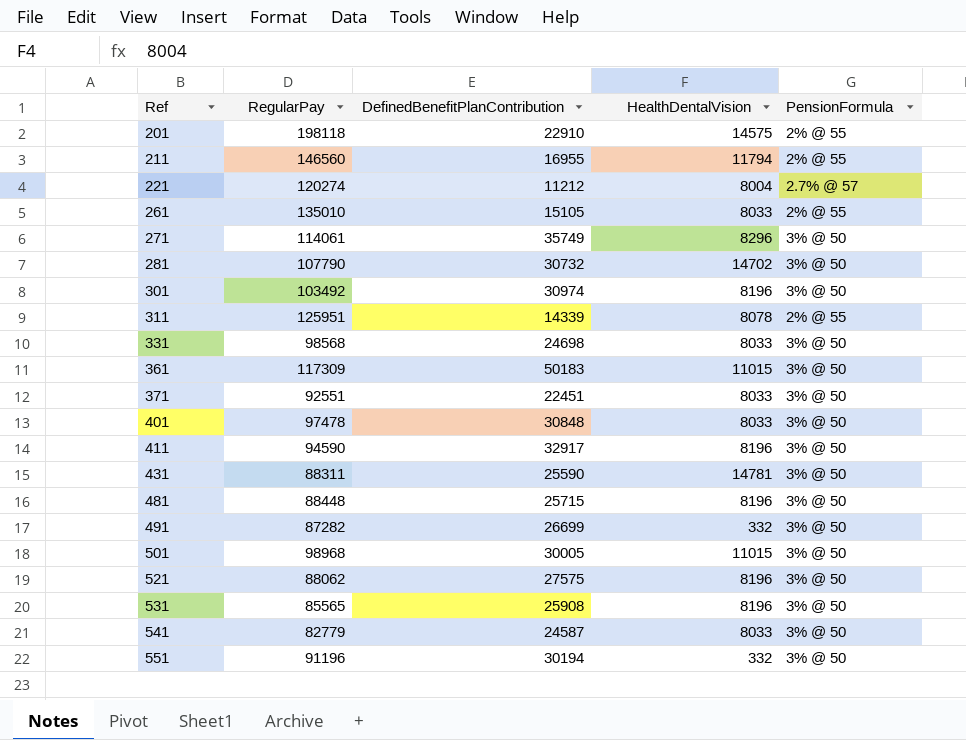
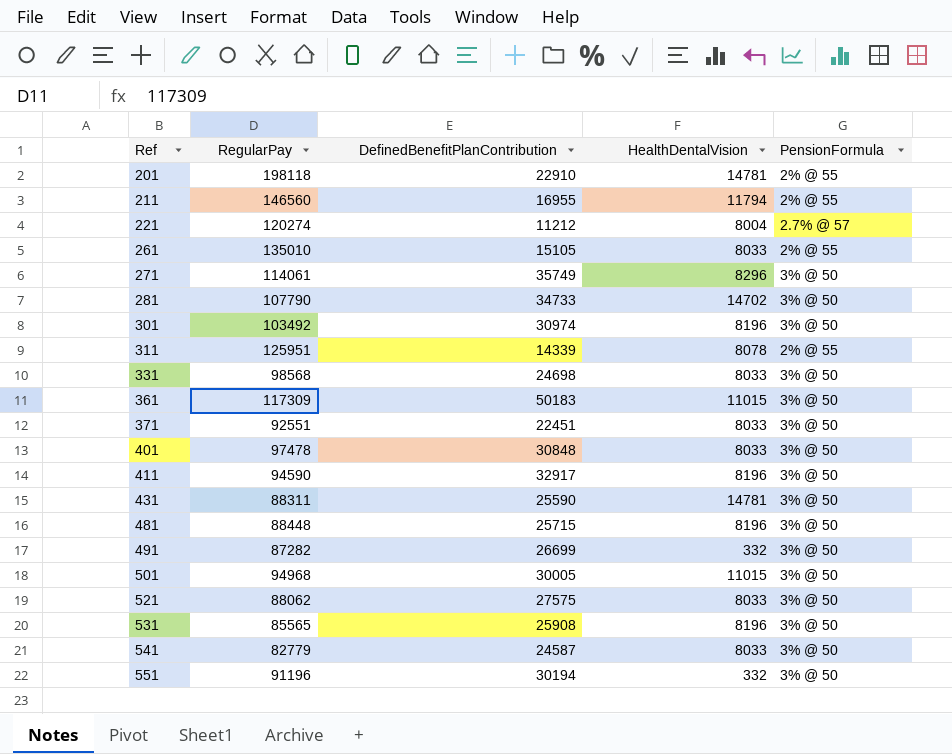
201 | HealthDentalVision: 14575 -> 14781
281 | DefinedBenefitPlanContribution: 30732 -> 34733
501 | RegularPay: 98968 -> 94968
521 | HealthDentalVision: 8196 -> 8033

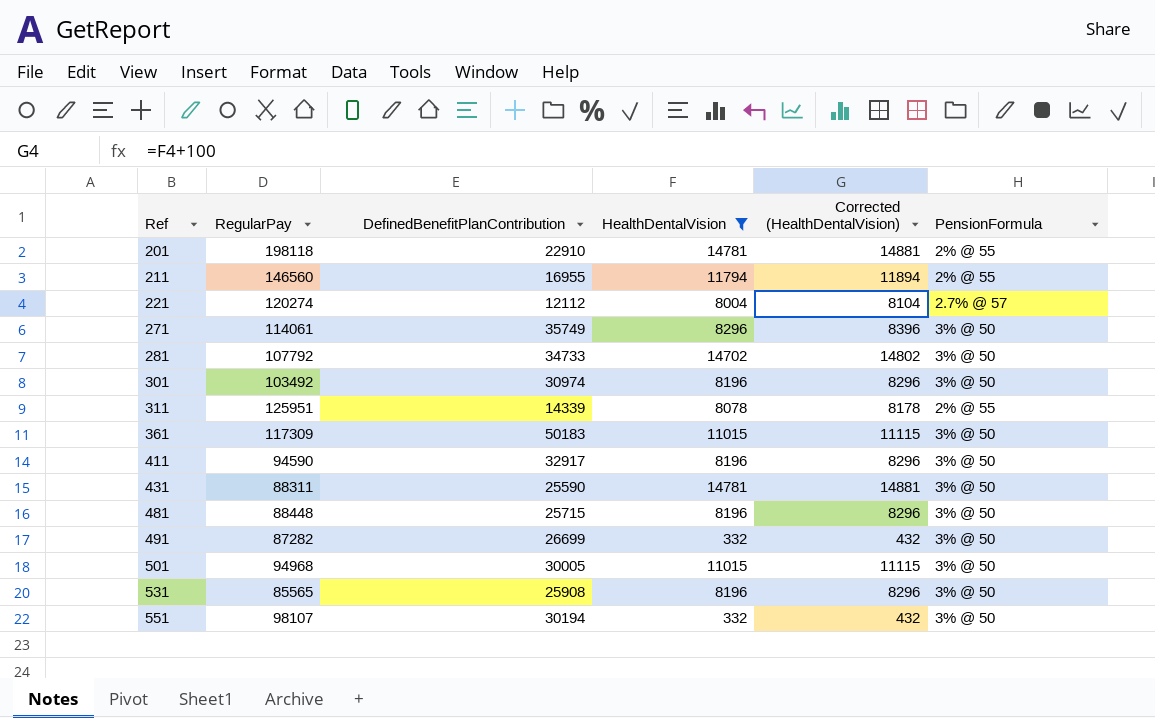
filter: none -> HealthDentalVision != 8033
column Corrected (HealthDentalVision) | formula: none -> [HealthDentalVision] + 100
221 | DefinedBenefitPlanContribution: 11212 -> 12112
281 | RegularPay: 107790 -> 107792
551 | RegularPay: 91196 -> 98107

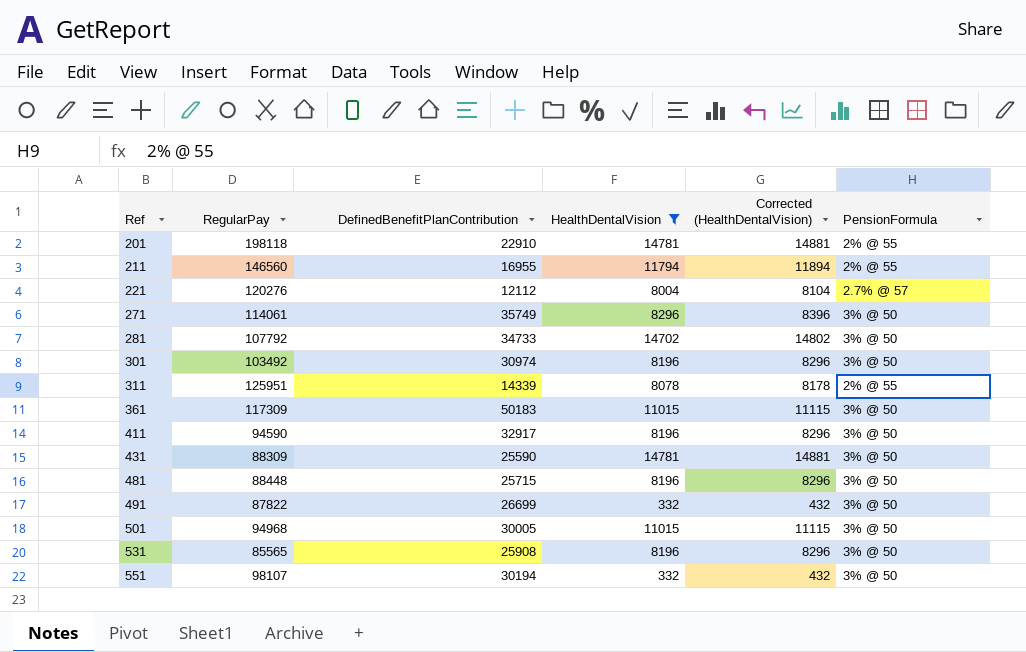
221 | RegularPay: 120274 -> 120276
431 | RegularPay: 88311 -> 88309
491 | RegularPay: 87282 -> 87822

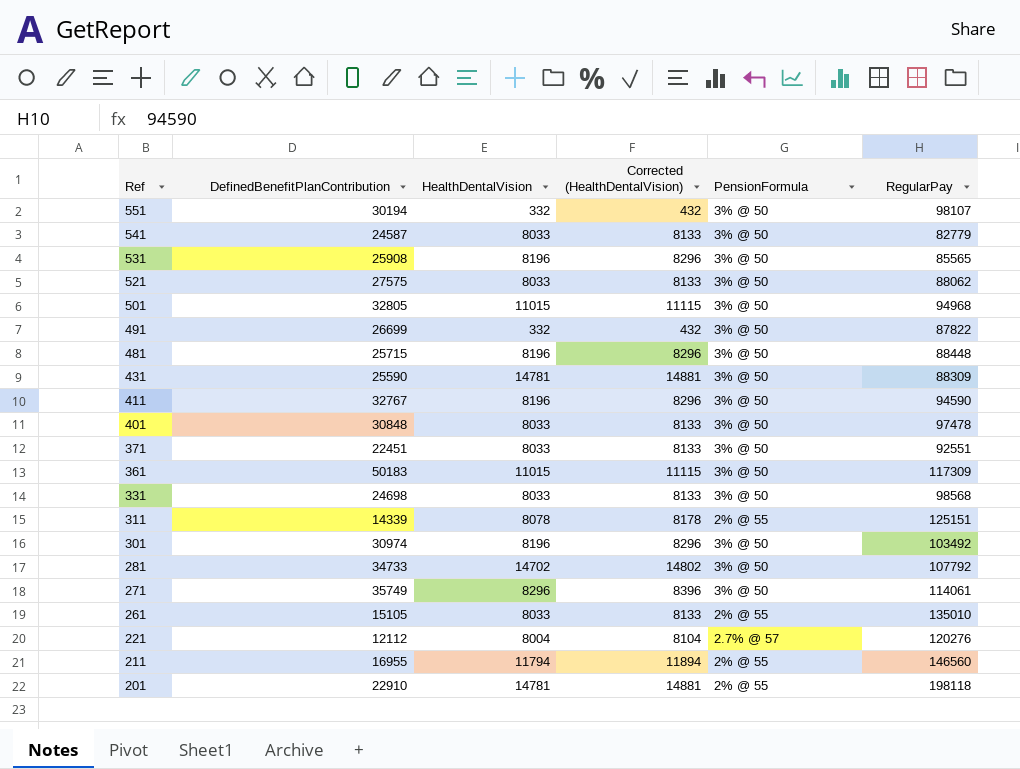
filter: HealthDentalVision != 8033 -> none
row order: Ref ascending -> Ref descending
column RegularPay | position: 2 -> 6
501 | DefinedBenefitPlanContribution: 30005 -> 32805
411 | DefinedBenefitPlanContribution: 32917 -> 32767
311 | RegularPay: 125951 -> 125151

